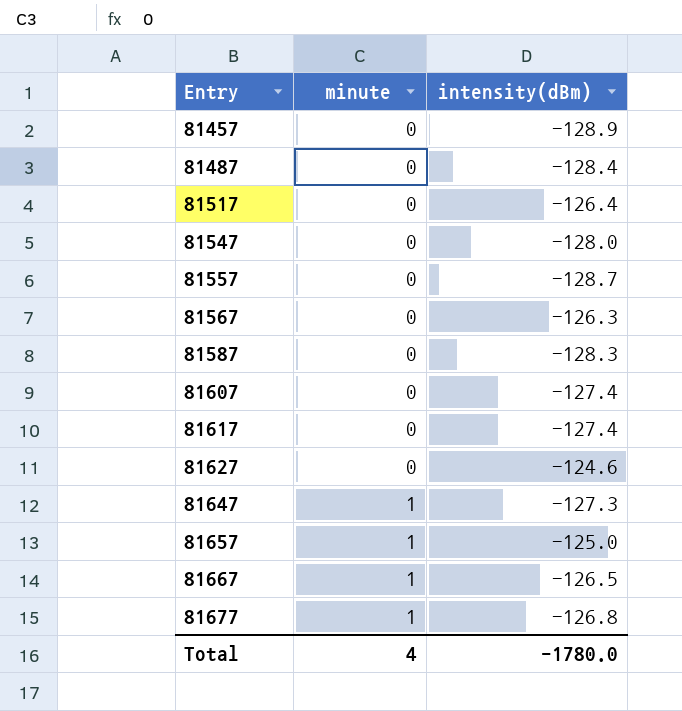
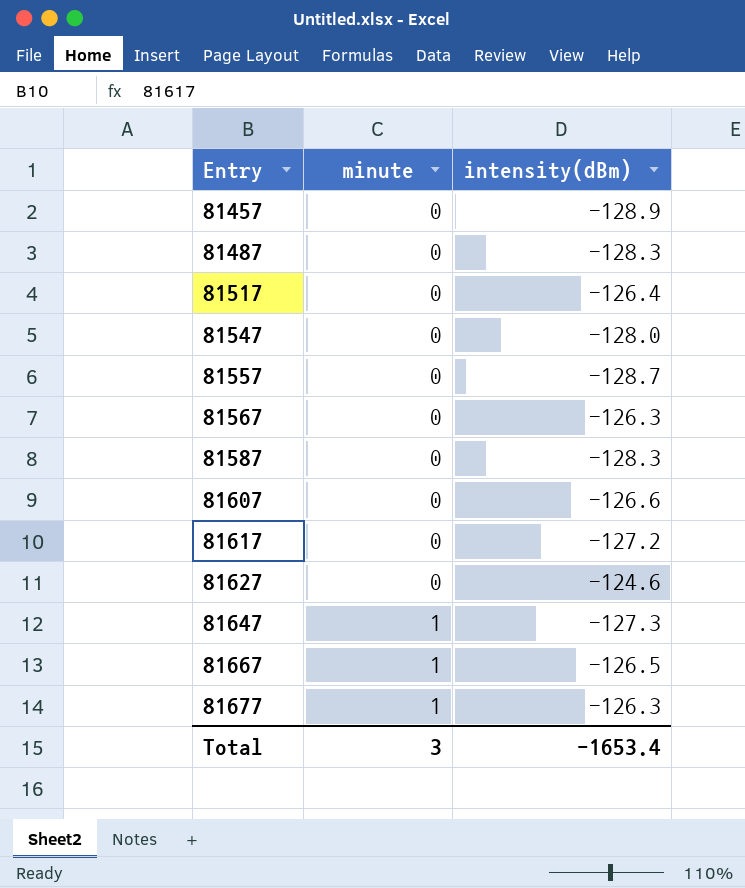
row 81657: 1 | -125.0 -> none
81487 | intensity(dBm): -128.4 -> -128.3
81607 | intensity(dBm): -127.4 -> -126.6
81617 | intensity(dBm): -127.4 -> -127.2
81677 | intensity(dBm): -126.8 -> -126.3
Total | minute: 4 -> 3
Total | intensity(dBm): -1780.0 -> -1653.4

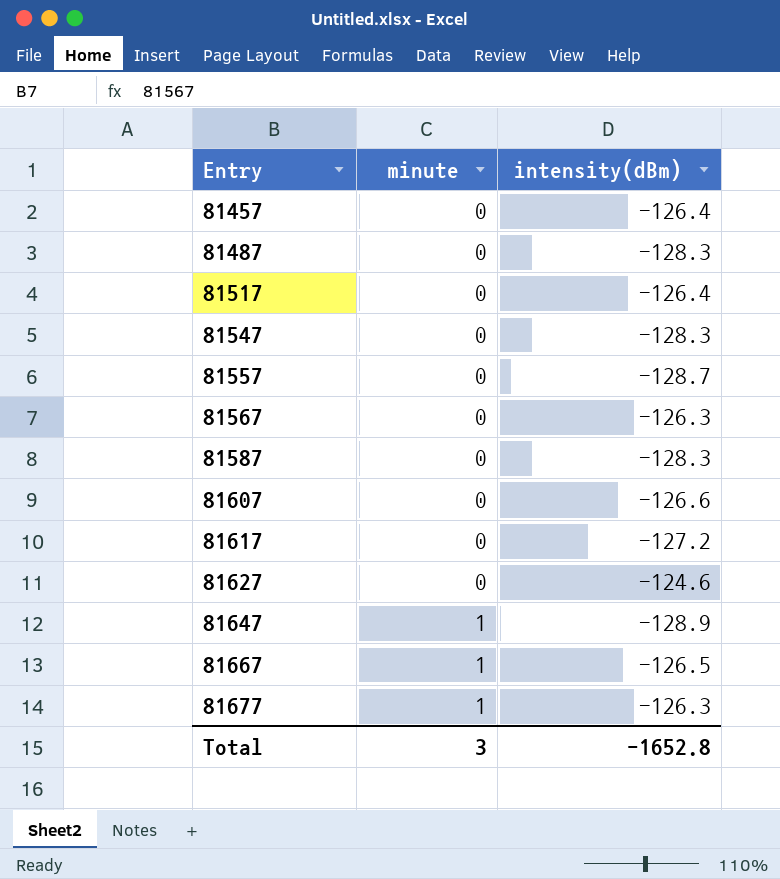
81457 | intensity(dBm): -128.9 -> -126.4
81547 | intensity(dBm): -128.0 -> -128.3
81647 | intensity(dBm): -127.3 -> -128.9
Total | intensity(dBm): -1653.4 -> -1652.8

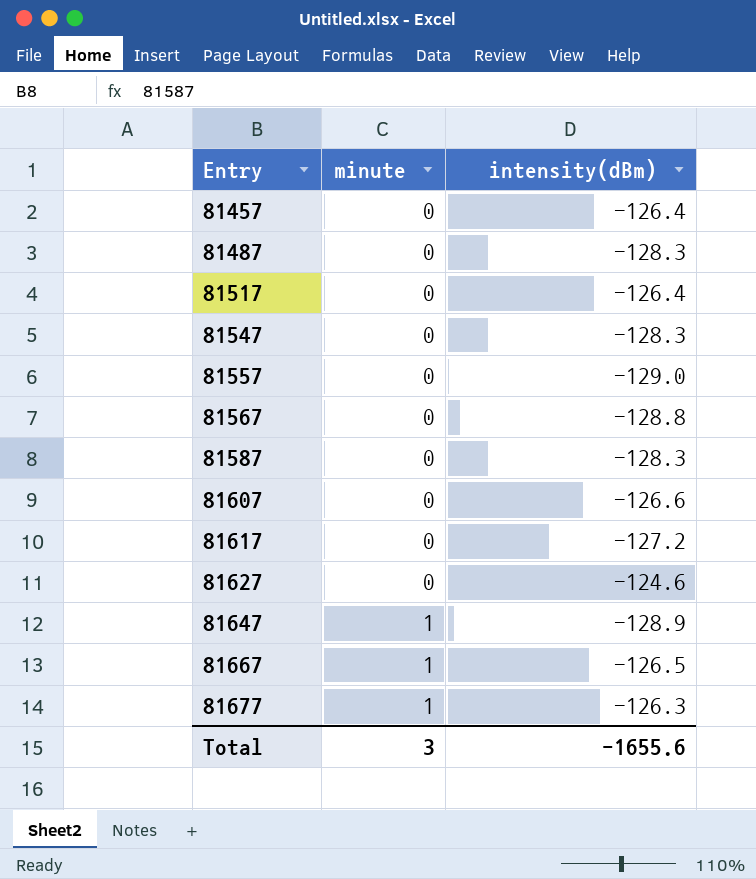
81557 | intensity(dBm): -128.7 -> -129.0
81567 | intensity(dBm): -126.3 -> -128.8
Total | intensity(dBm): -1652.8 -> -1655.6

